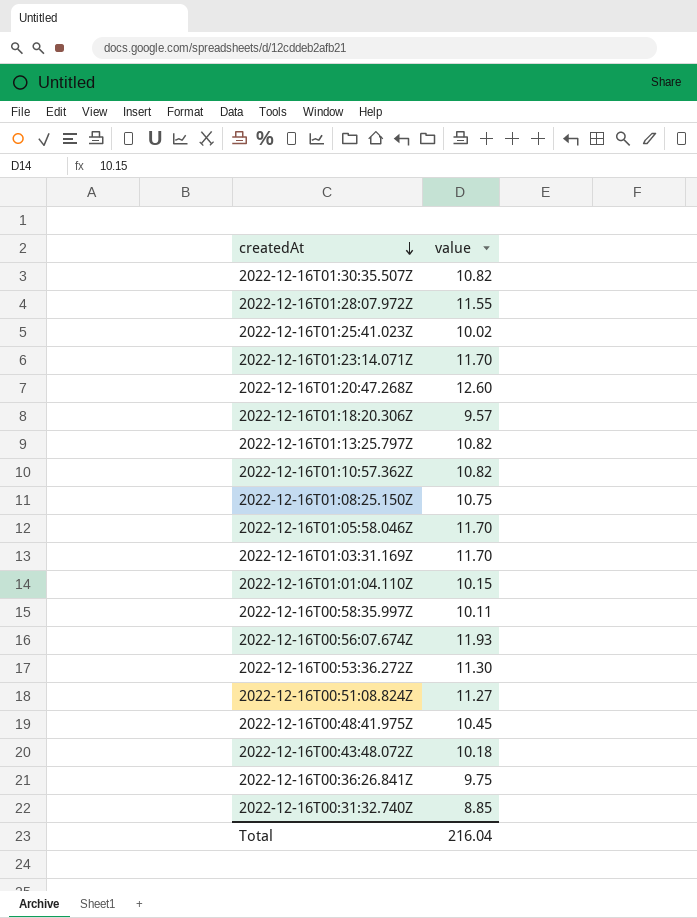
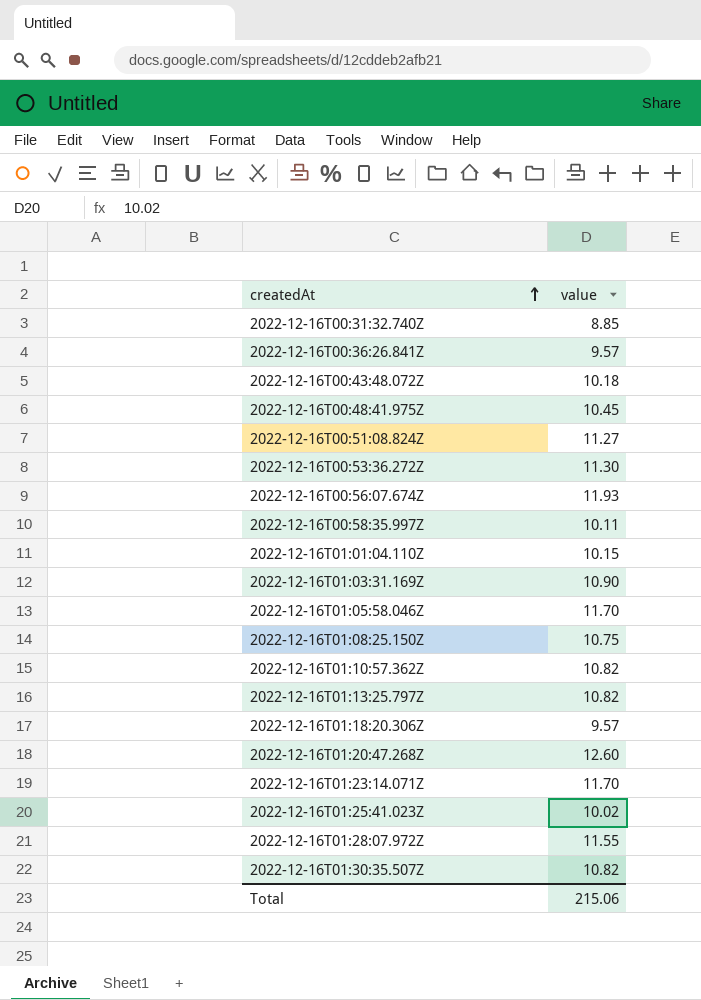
row order: createdAt descending -> createdAt ascending
2022-12-16T00:36:26.841Z | value: 9.75 -> 9.57
2022-12-16T01:03:31.169Z | value: 11.70 -> 10.90
Total | value: 216.04 -> 215.06

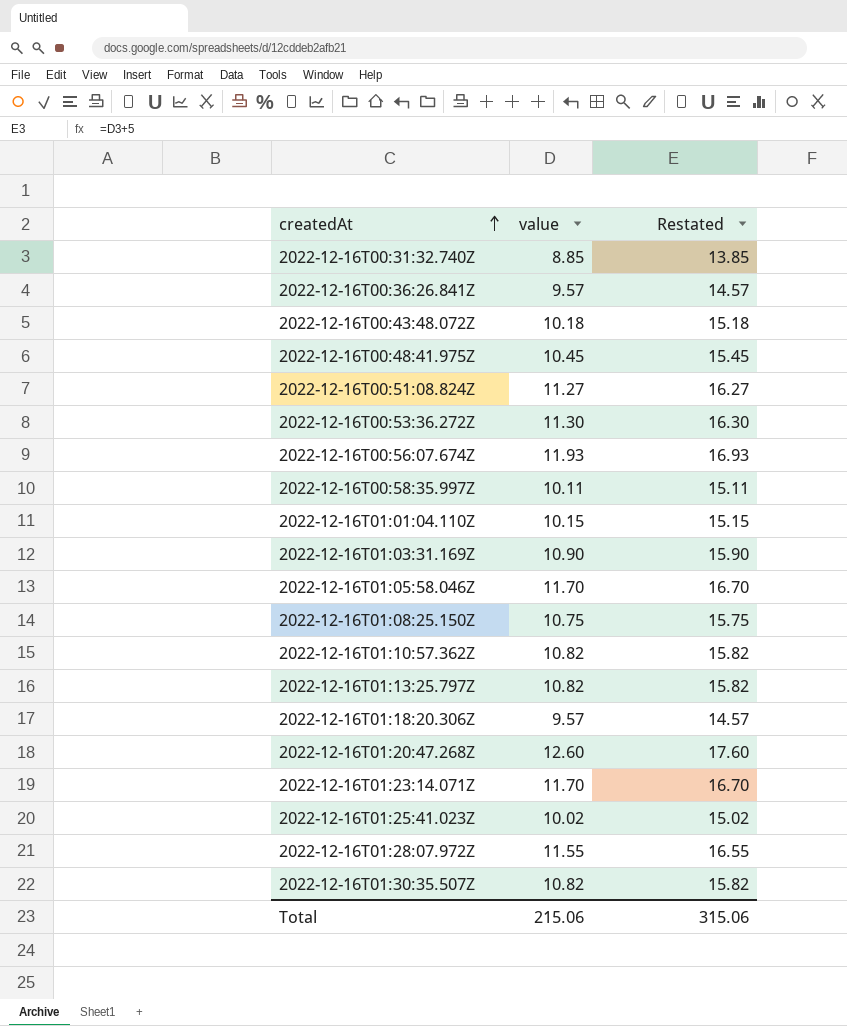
column Restated | formula: none -> [value] + 5

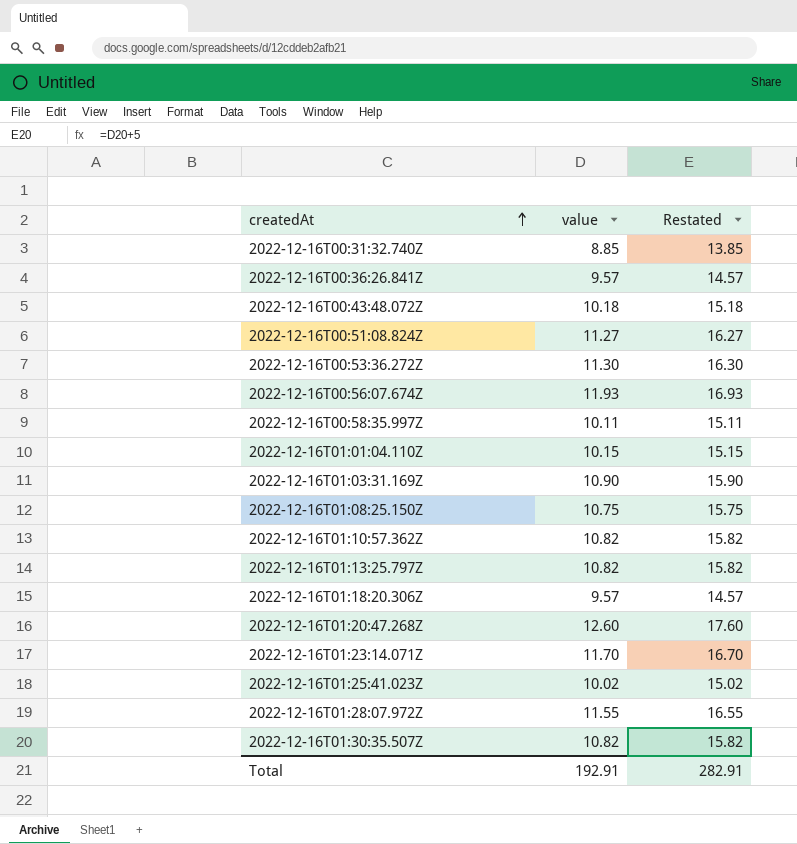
row 2022-12-16T00:48:41.975Z: 10.45 | 15.45 -> none
row 2022-12-16T01:05:58.046Z: 11.70 | 16.70 -> none
Total | value: 215.06 -> 192.91
Total | Restated: 315.06 -> 282.91

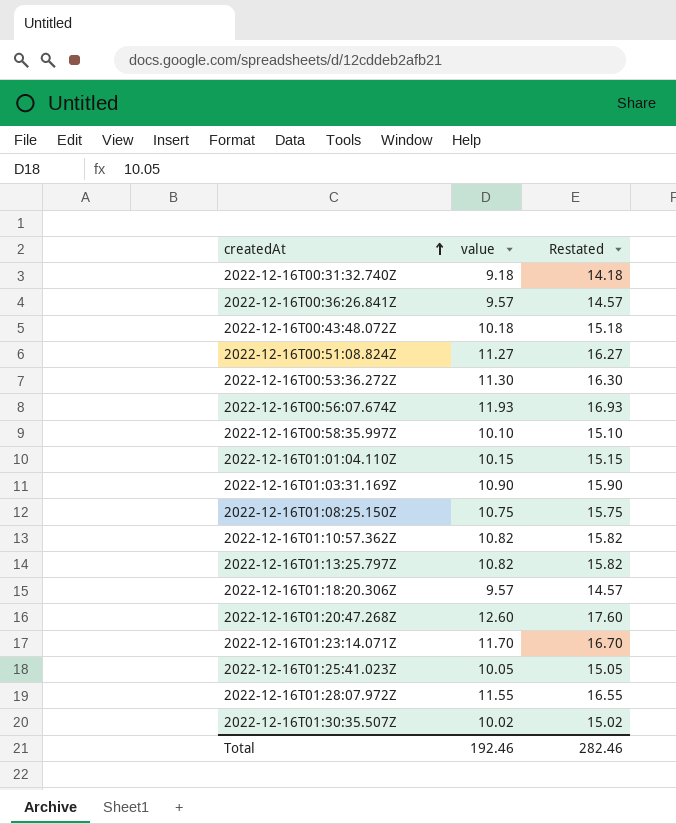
2022-12-16T00:31:32.740Z | value: 8.85 -> 9.18
2022-12-16T00:31:32.740Z | Restated: 13.85 -> 14.18
2022-12-16T00:58:35.997Z | value: 10.11 -> 10.10
2022-12-16T00:58:35.997Z | Restated: 15.11 -> 15.10
2022-12-16T01:25:41.023Z | value: 10.02 -> 10.05
2022-12-16T01:25:41.023Z | Restated: 15.02 -> 15.05
2022-12-16T01:30:35.507Z | value: 10.82 -> 10.02
2022-12-16T01:30:35.507Z | Restated: 15.82 -> 15.02
Total | value: 192.91 -> 192.46
Total | Restated: 282.91 -> 282.46

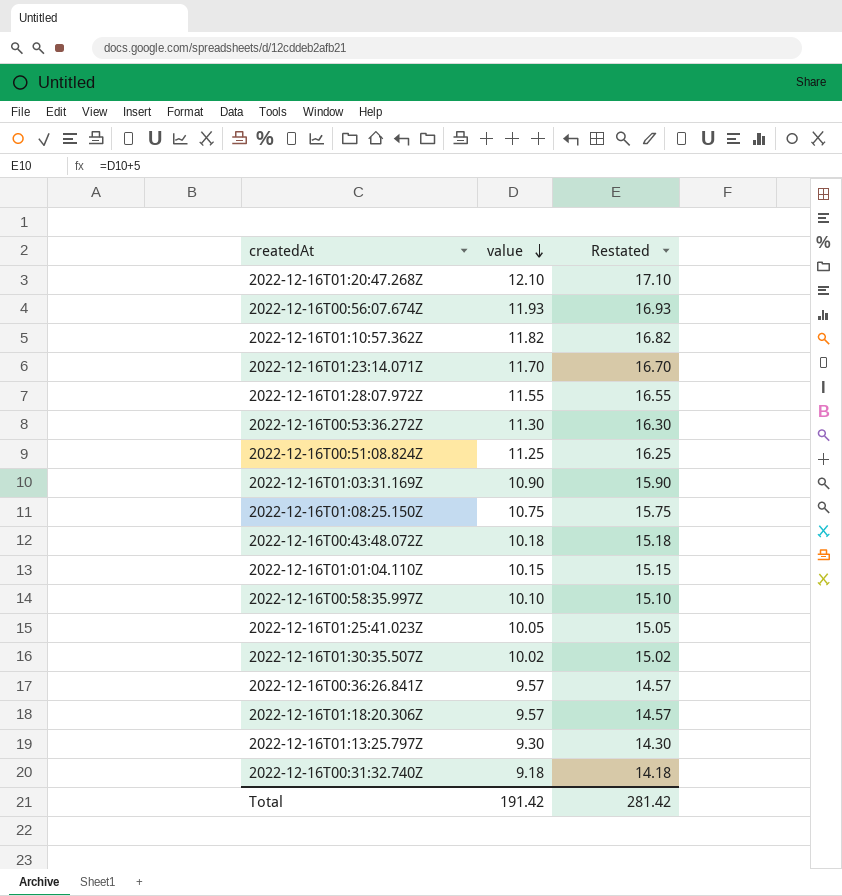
row order: createdAt ascending -> value descending
2022-12-16T01:20:47.268Z | value: 12.60 -> 12.10
2022-12-16T01:20:47.268Z | Restated: 17.60 -> 17.10
2022-12-16T01:10:57.362Z | value: 10.82 -> 11.82
2022-12-16T01:10:57.362Z | Restated: 15.82 -> 16.82
2022-12-16T00:51:08.824Z | value: 11.27 -> 11.25
2022-12-16T00:51:08.824Z | Restated: 16.27 -> 16.25
2022-12-16T01:13:25.797Z | value: 10.82 -> 9.30
2022-12-16T01:13:25.797Z | Restated: 15.82 -> 14.30
Total | value: 192.46 -> 191.42
Total | Restated: 282.46 -> 281.42

